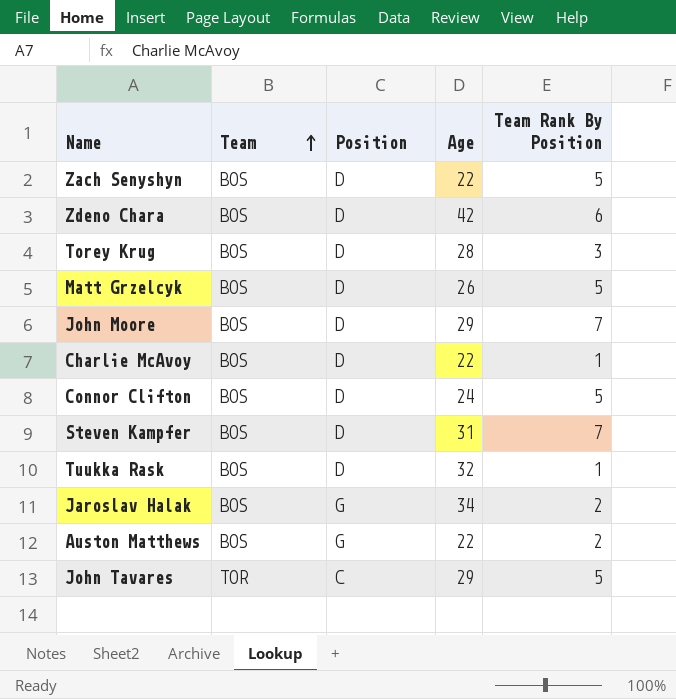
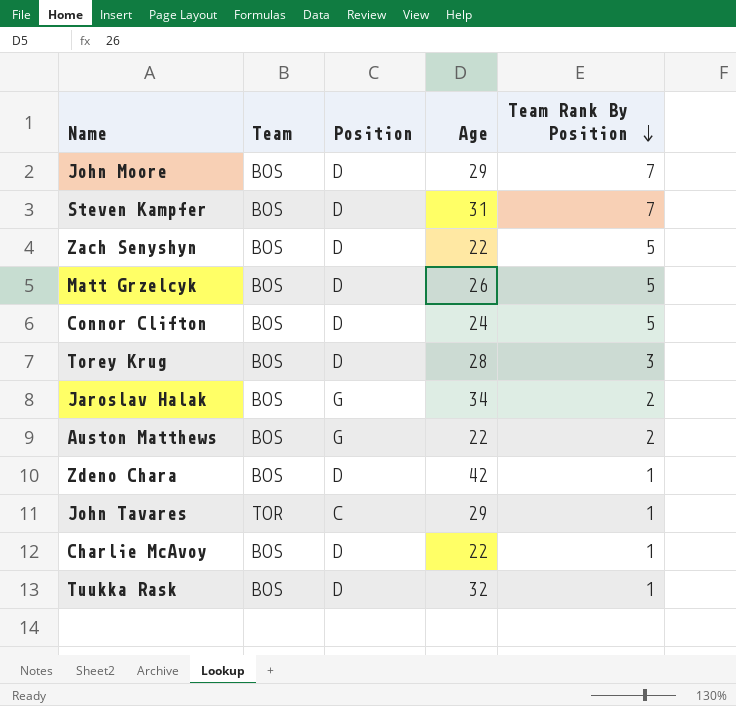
row order: Team ascending -> Team Rank By Position descending
Zdeno Chara | Team Rank By Position: 6 -> 1
John Tavares | Team Rank By Position: 5 -> 1

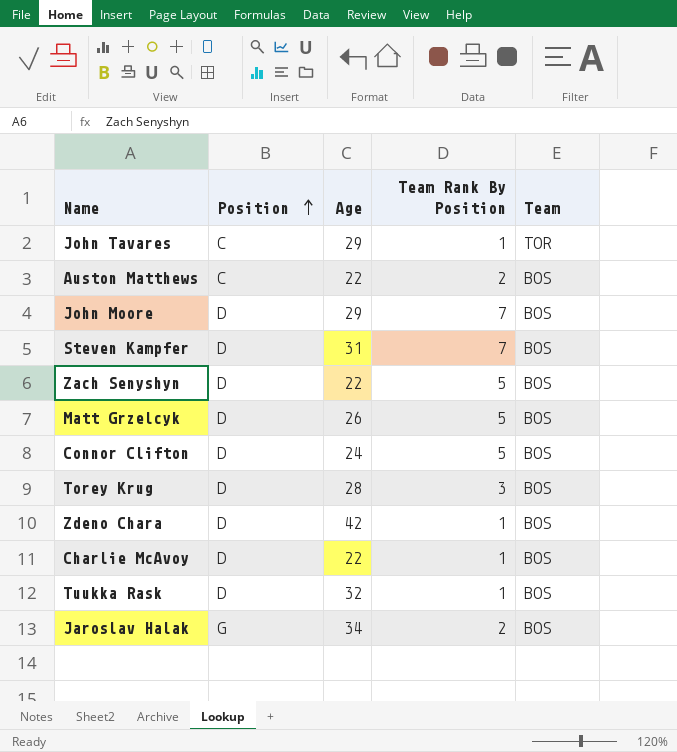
row order: Team Rank By Position descending -> Position ascending
column Team | position: 2 -> 5
Auston Matthews | Position: G -> C

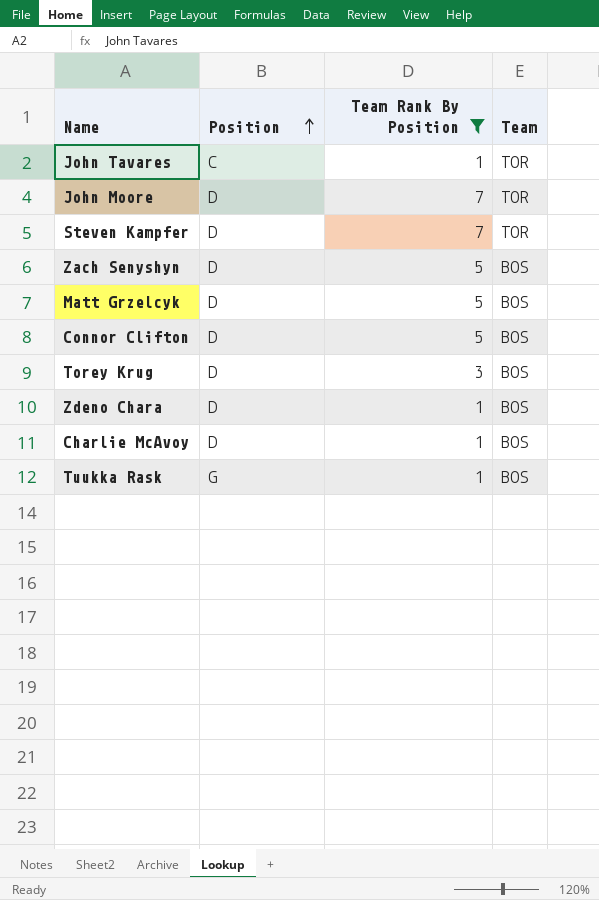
filter: none -> Team Rank By Position != 2
column Age | position: 3 -> none
John Moore | Team: BOS -> TOR
Steven Kampfer | Team: BOS -> TOR
Tuukka Rask | Position: D -> G

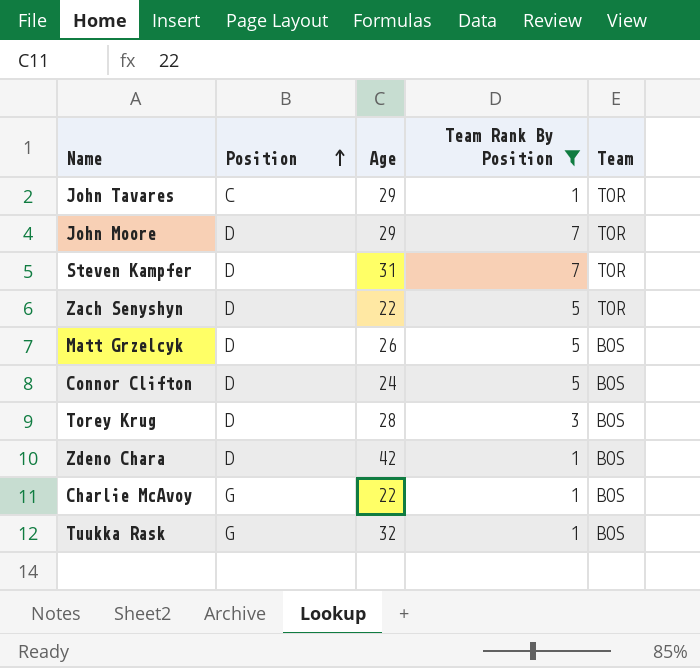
column Age | position: none -> 3
Zach Senyshyn | Team: BOS -> TOR
Charlie McAvoy | Position: D -> G

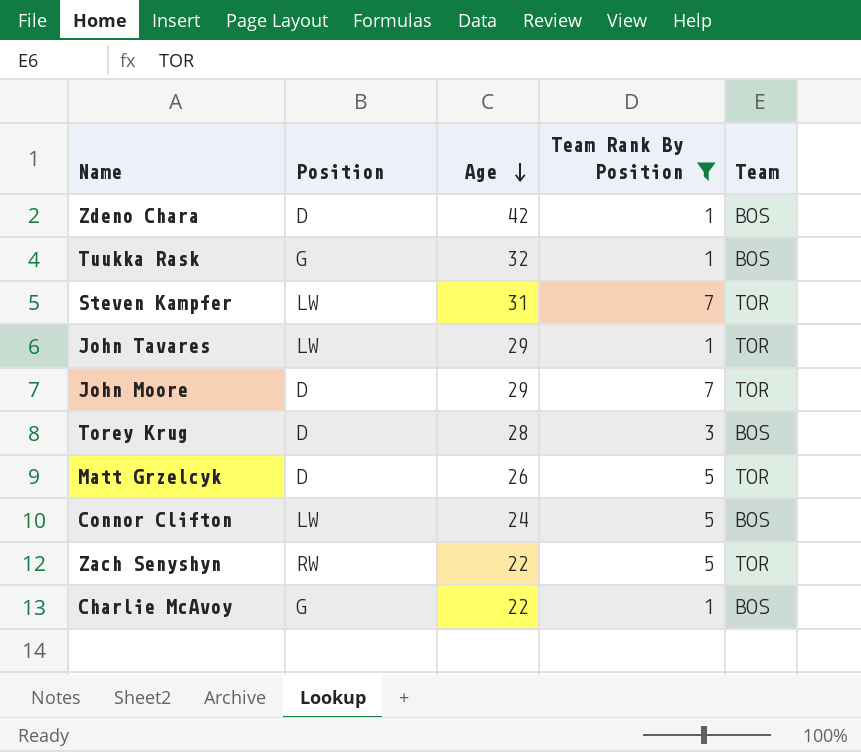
row order: Position ascending -> Age descending
Steven Kampfer | Position: D -> LW
John Tavares | Position: C -> LW
Matt Grzelcyk | Team: BOS -> TOR
Connor Clifton | Position: D -> LW
Zach Senyshyn | Position: D -> RW

